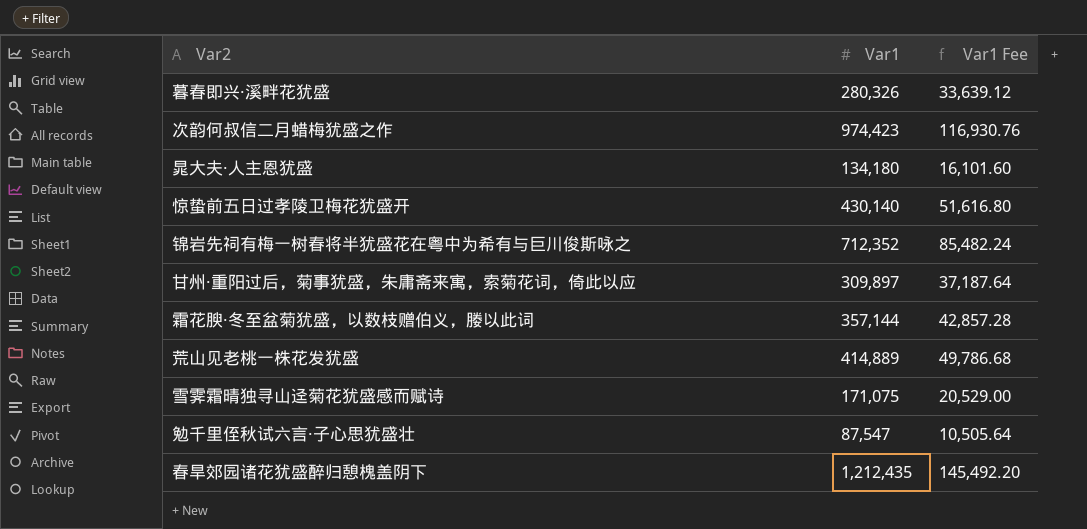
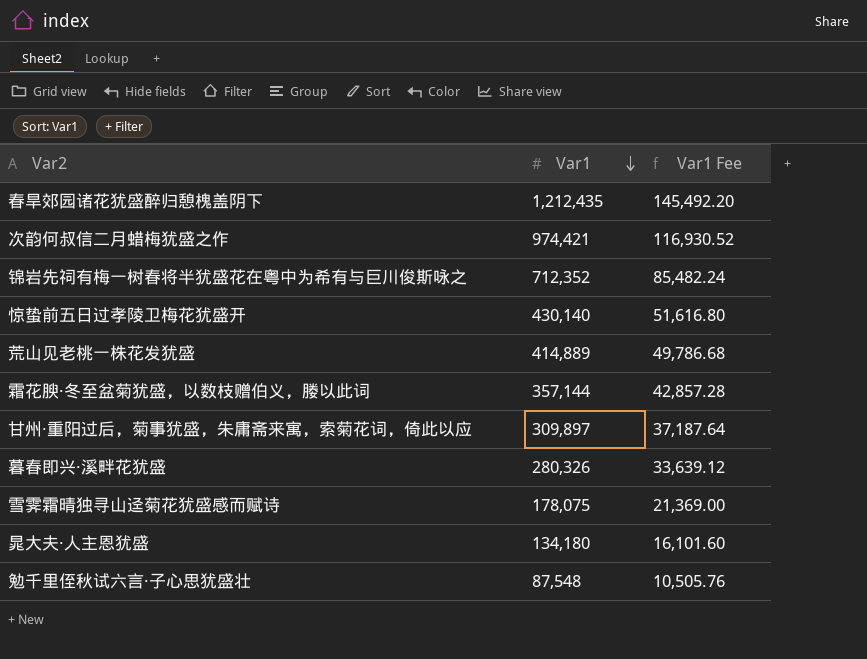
row order: none -> Var1 descending
次韵何叔信二月蜡梅犹盛之作 | Var1: 974,423 -> 974,421
次韵何叔信二月蜡梅犹盛之作 | Var1 Fee: 116,930.76 -> 116,930.52
雪霁霜晴独寻山迳菊花犹盛感而赋诗 | Var1: 171,075 -> 178,075
雪霁霜晴独寻山迳菊花犹盛感而赋诗 | Var1 Fee: 20,529.00 -> 21,369.00
勉千里侄秋试六言·子心思犹盛壮 | Var1: 87,547 -> 87,548
勉千里侄秋试六言·子心思犹盛壮 | Var1 Fee: 10,505.64 -> 10,505.76

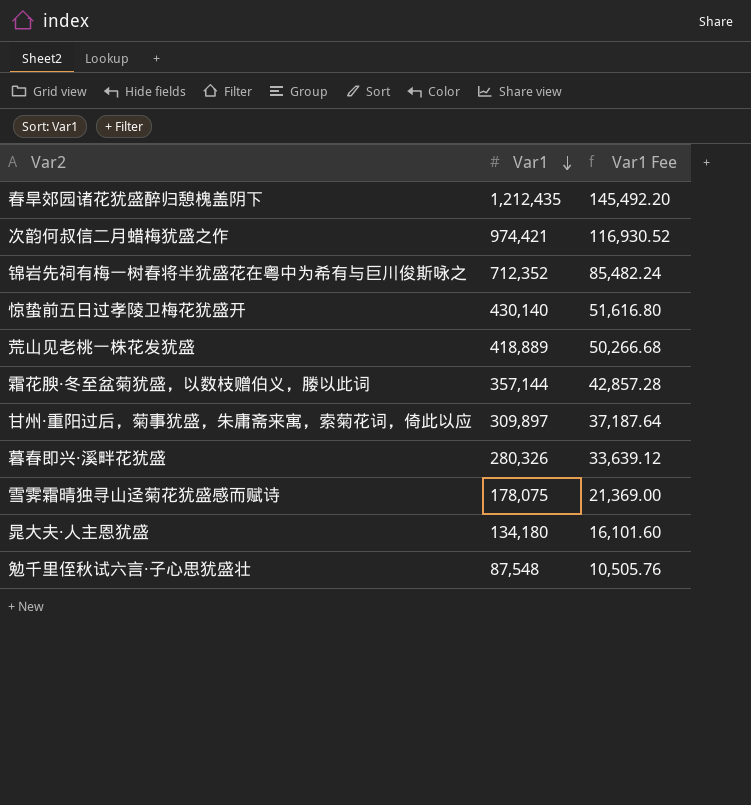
荒山见老桃一株花发犹盛 | Var1: 414,889 -> 418,889
荒山见老桃一株花发犹盛 | Var1 Fee: 49,786.68 -> 50,266.68

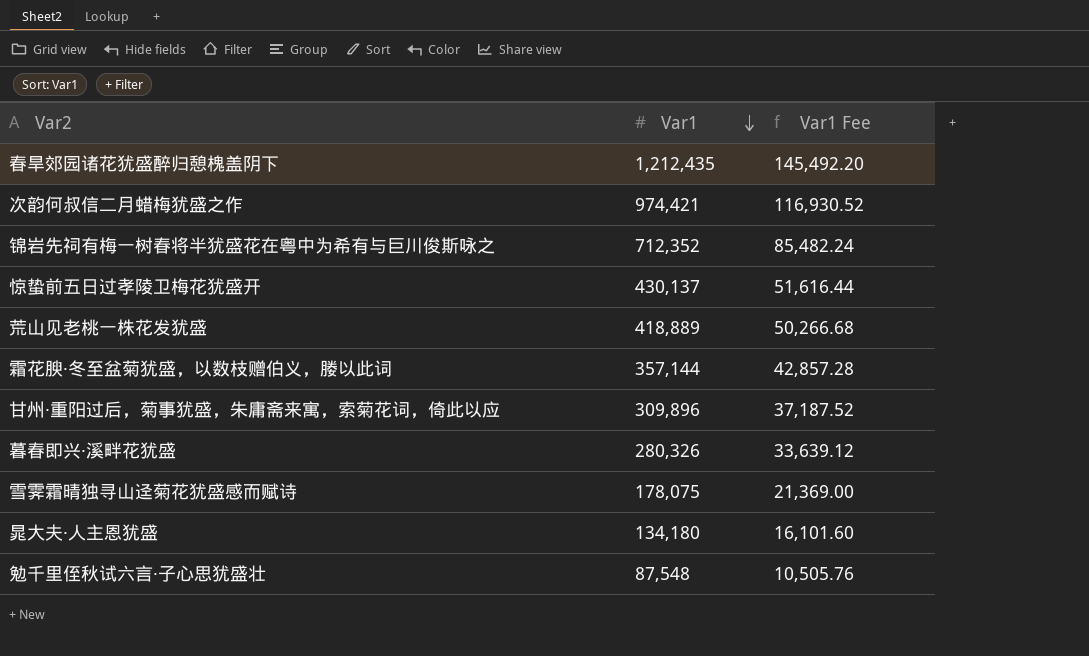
惊蛰前五日过孝陵卫梅花犹盛开 | Var1: 430,140 -> 430,137
惊蛰前五日过孝陵卫梅花犹盛开 | Var1 Fee: 51,616.80 -> 51,616.44
甘州·重阳过后，菊事犹盛，朱庸斋来寓，索菊花词，倚此以应 | Var1: 309,897 -> 309,896
甘州·重阳过后，菊事犹盛，朱庸斋来寓，索菊花词，倚此以应 | Var1 Fee: 37,187.64 -> 37,187.52

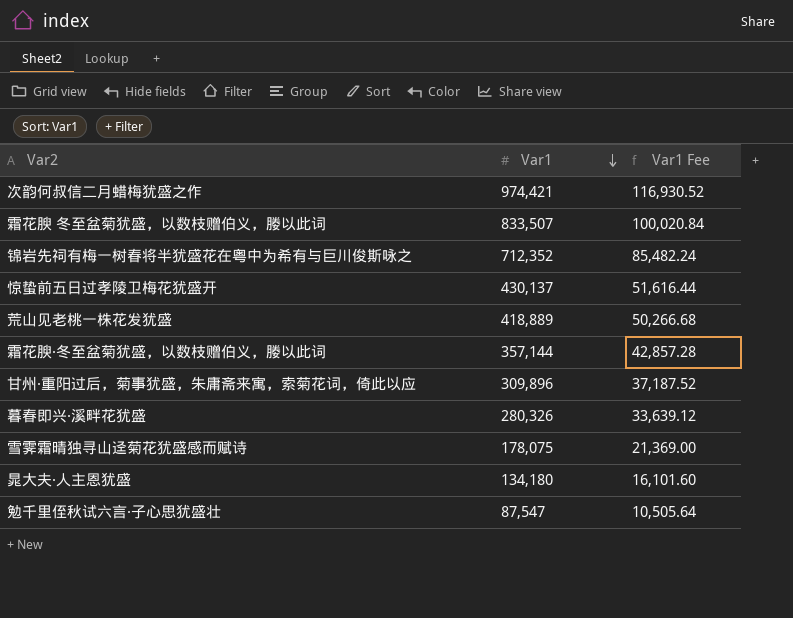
row 春旱郊园诸花犹盛醉归憩槐盖阴下: 1,212,435 | 145,492.20 -> none
row 霜花腴 冬至盆菊犹盛，以数枝赠伯义，媵以此词: none -> 833,507 | 100,020.84
勉千里侄秋试六言·子心思犹盛壮 | Var1: 87,548 -> 87,547
勉千里侄秋试六言·子心思犹盛壮 | Var1 Fee: 10,505.76 -> 10,505.64

